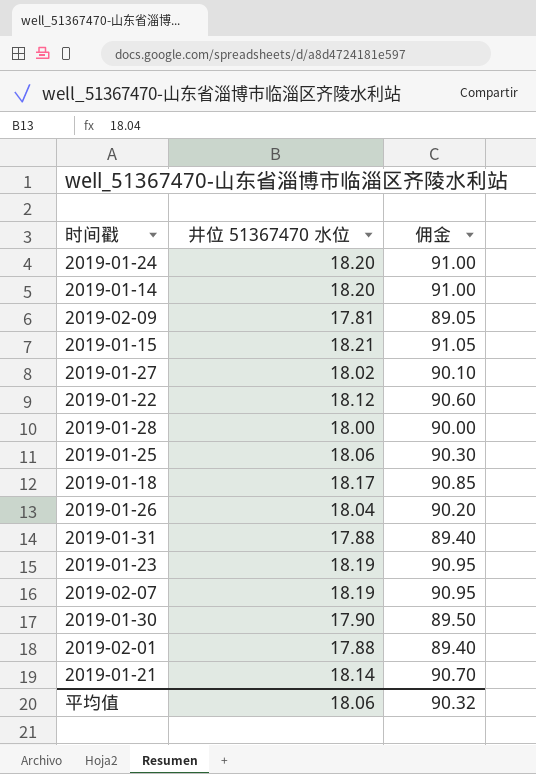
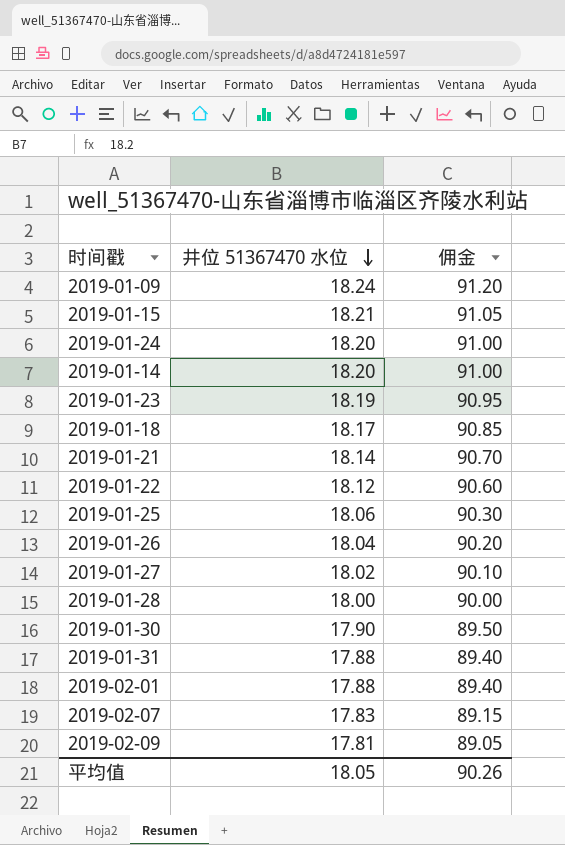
row order: none -> 井位 51367470 水位 descending
row 2019-01-09: none -> 18.24 | 91.20
2019-02-07 | 井位 51367470 水位: 18.19 -> 17.83
2019-02-07 | 佣金: 90.95 -> 89.15
平均值 | 井位 51367470 水位: 18.06 -> 18.05
平均值 | 佣金: 90.32 -> 90.26

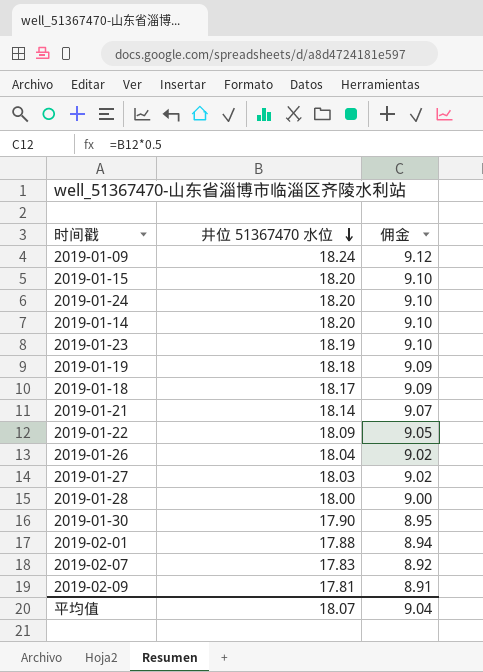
column 佣金 | formula: [井位 51367470 水位] * 5 -> [井位 51367470 水位] * 0.5
row 2019-01-25: 18.06 | 90.30 -> none
row 2019-01-31: 17.88 | 89.40 -> none
2019-01-15 | 井位 51367470 水位: 18.21 -> 18.20
row 2019-01-19: none -> 18.18 | 9.09
2019-01-22 | 井位 51367470 水位: 18.12 -> 18.09
2019-01-27 | 井位 51367470 水位: 18.02 -> 18.03
平均值 | 井位 51367470 水位: 18.05 -> 18.07
平均值 | 佣金: 90.26 -> 9.04

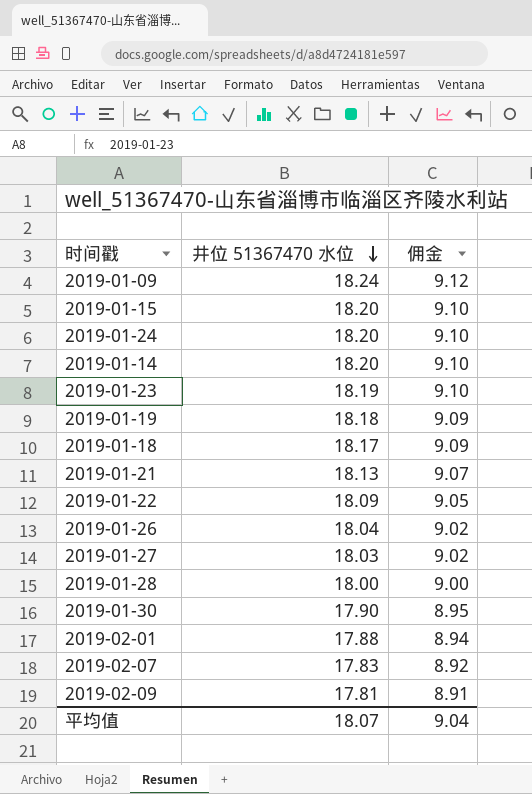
2019-01-21 | 井位 51367470 水位: 18.14 -> 18.13

